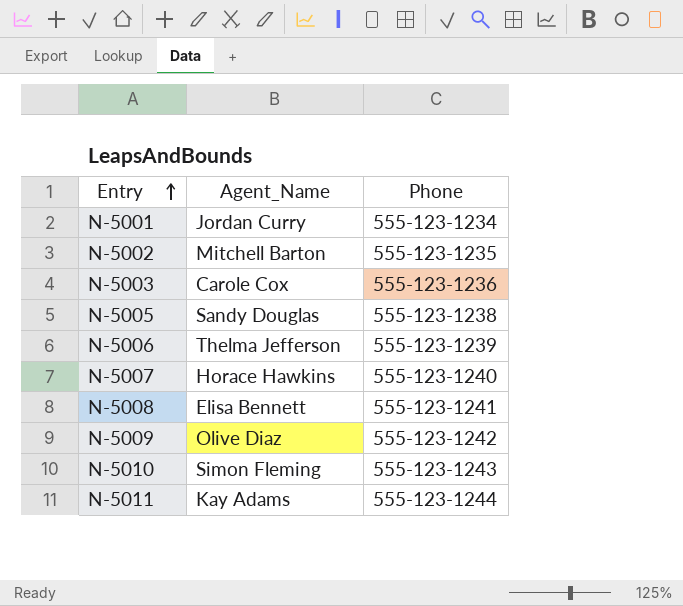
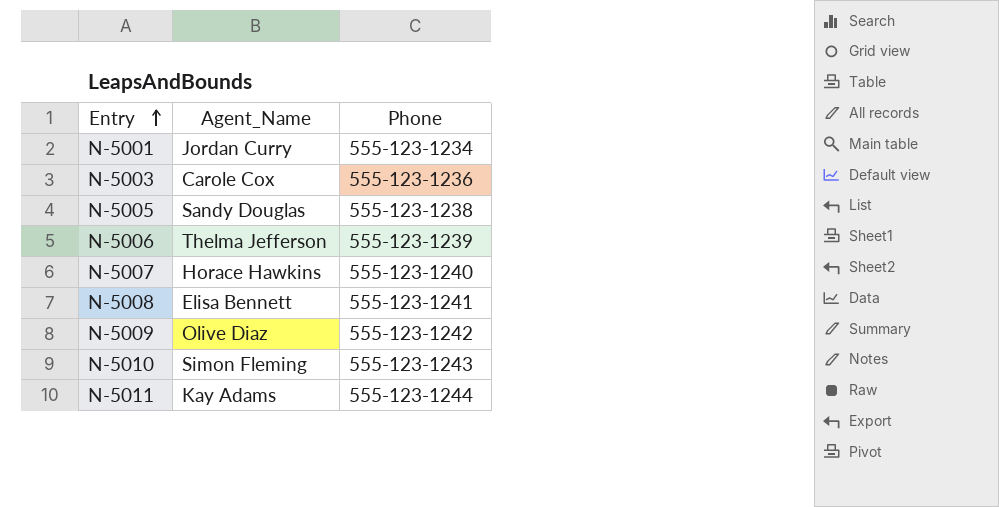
row N-5002: Mitchell Barton | 555-123-1235 -> none

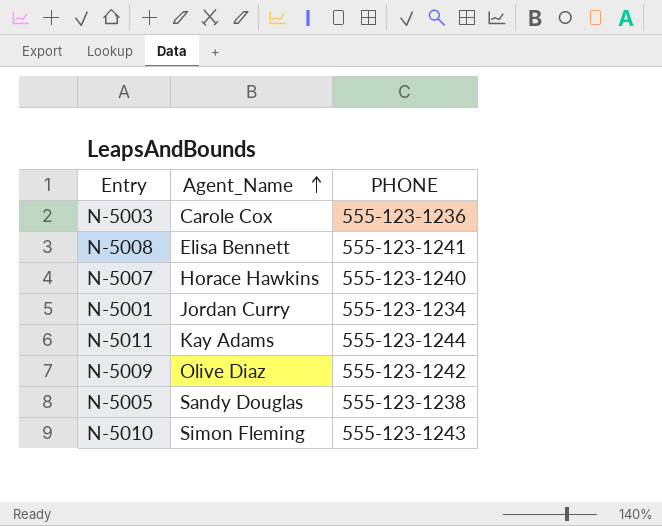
row order: Entry ascending -> Agent_Name ascending
column name: Phone -> PHONE
row N-5006: Thelma Jefferson | 555-123-1239 -> none

